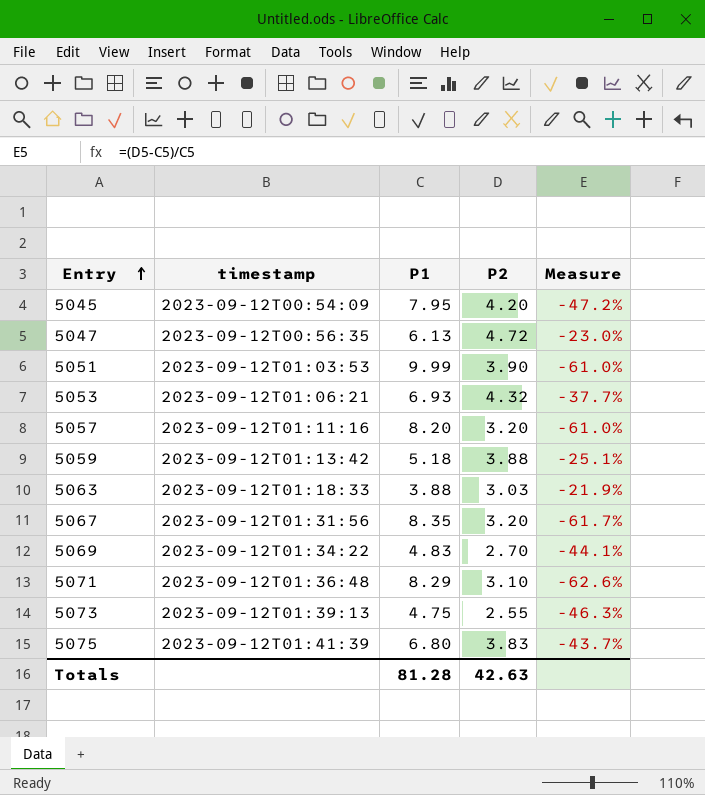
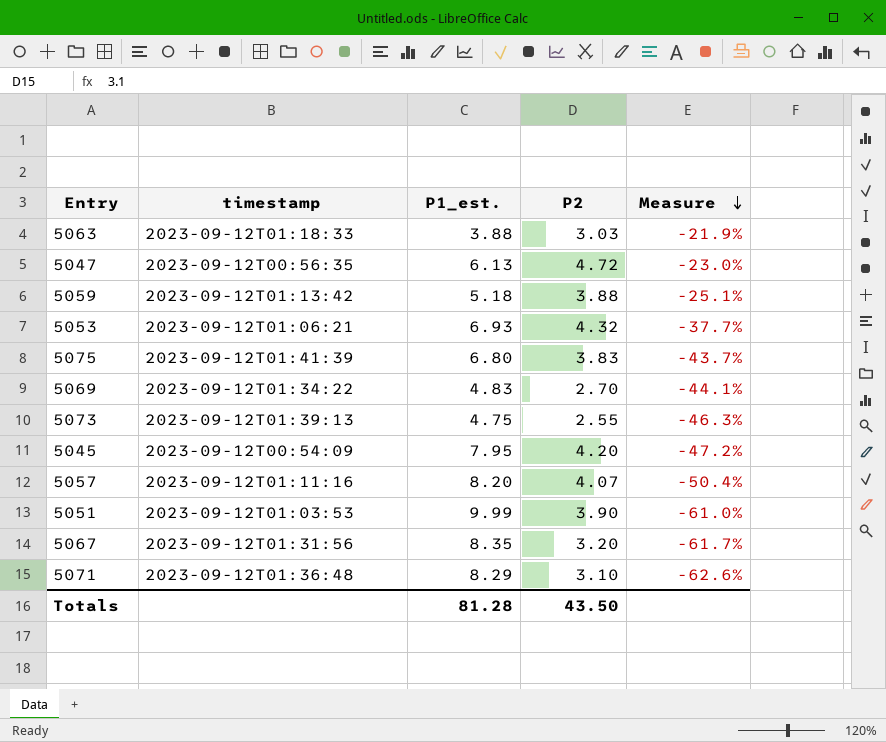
row order: Entry ascending -> Measure descending
column name: P1 -> P1_est.
5057 | P2: 3.20 -> 4.07
5057 | Measure: -61.0% -> -50.4%
Totals | P2: 42.63 -> 43.50

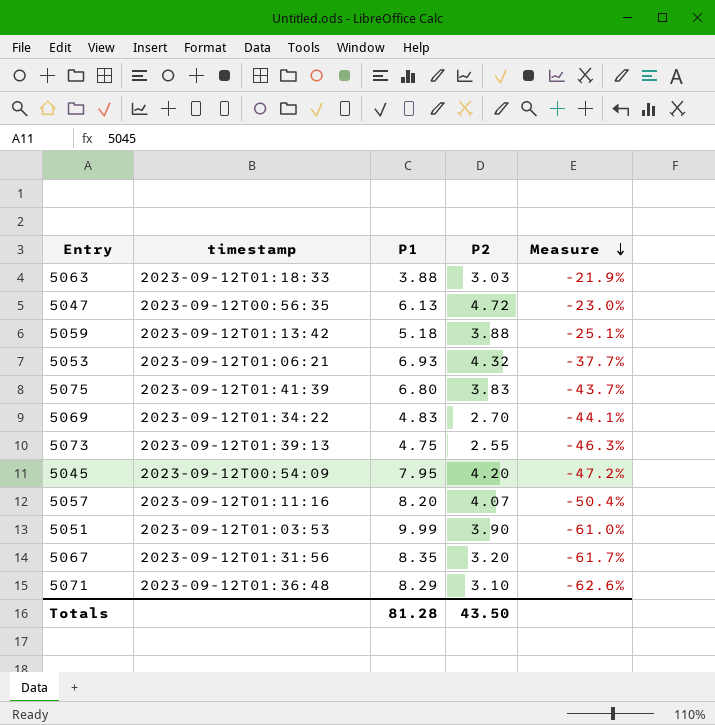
column name: P1_est. -> P1

